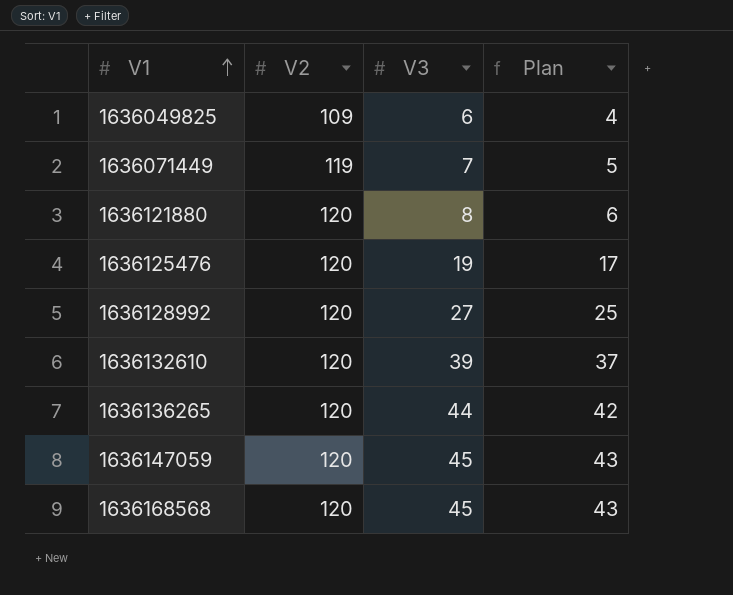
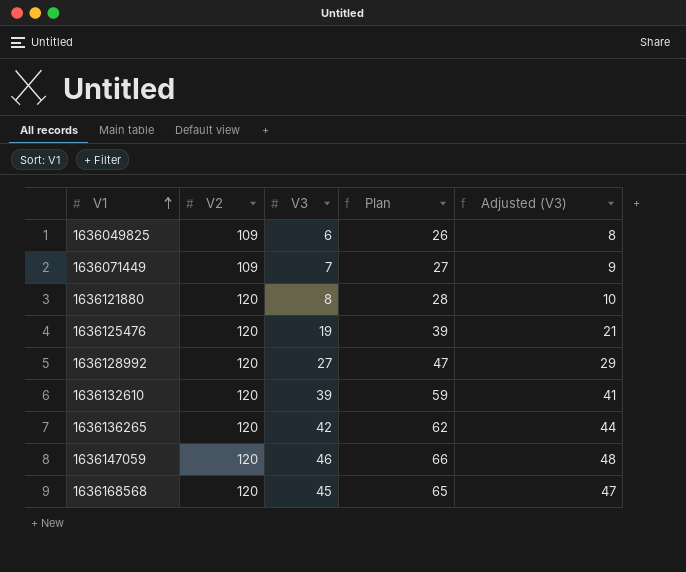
column Plan | formula: [V3] - 2 -> [V3] + 20
column Adjusted (V3) | formula: none -> [V3] + 2
1636071449 | V2: 119 -> 109
1636136265 | V3: 44 -> 42
1636147059 | V3: 45 -> 46

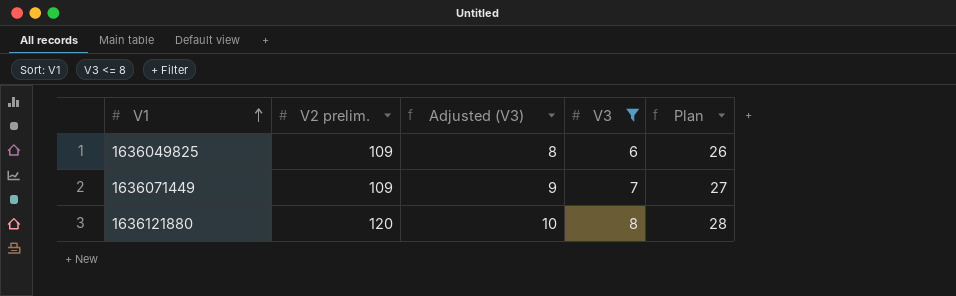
filter: none -> V3 <= 8
column name: V2 -> V2 prelim.
column Adjusted (V3) | position: 5 -> 3

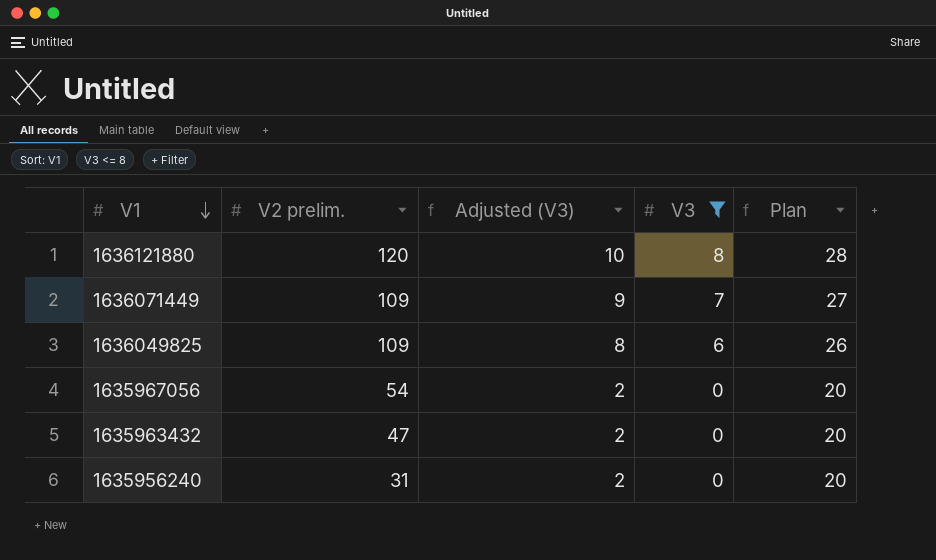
row order: V1 ascending -> V1 descending
row 1635967056: none -> 54 | 2 | 0 | 20
row 1635963432: none -> 47 | 2 | 0 | 20
row 1635956240: none -> 31 | 2 | 0 | 20

